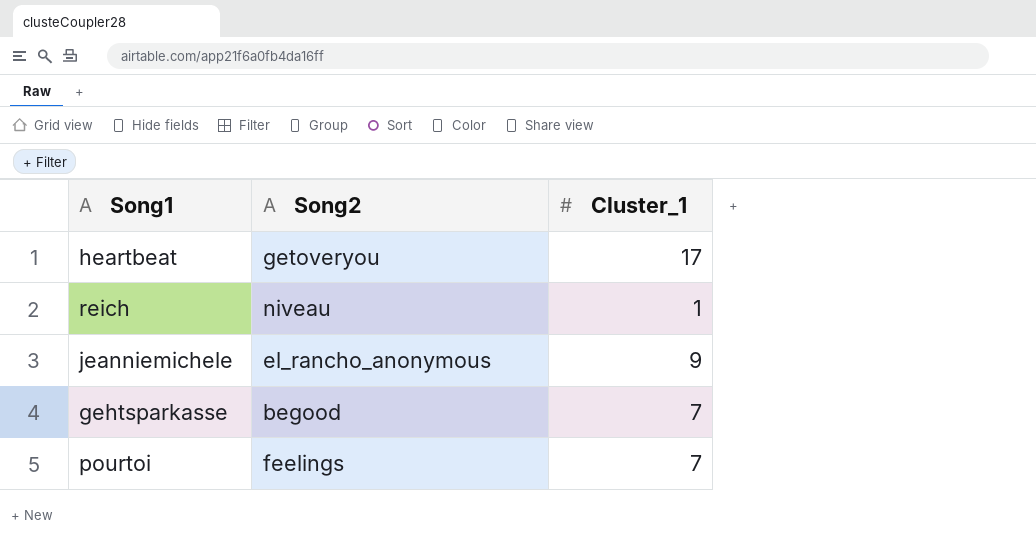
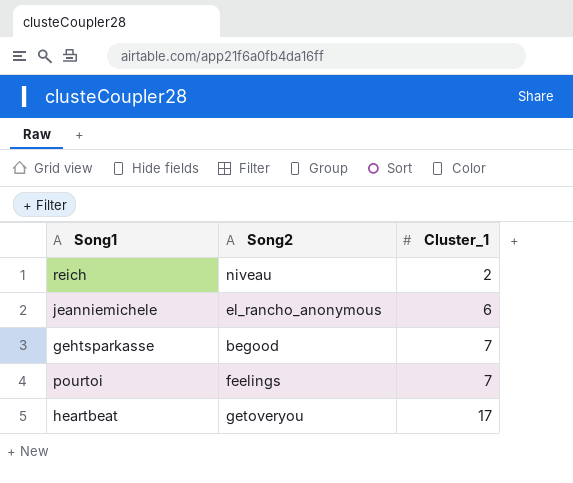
row order: none -> Cluster_1 ascending
reich | Cluster_1: 1 -> 2
jeanniemichele | Cluster_1: 9 -> 6

